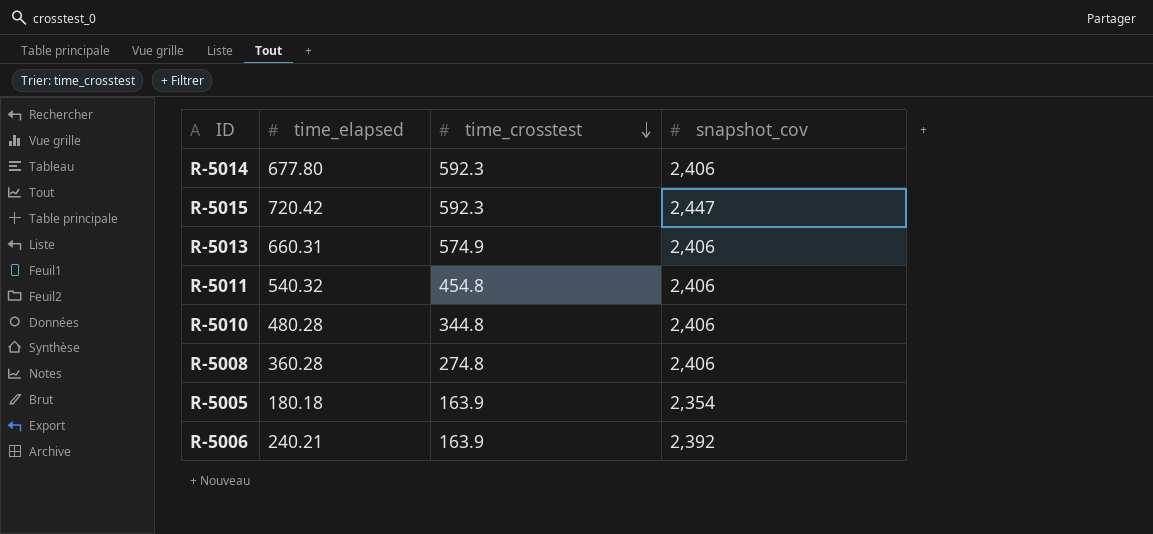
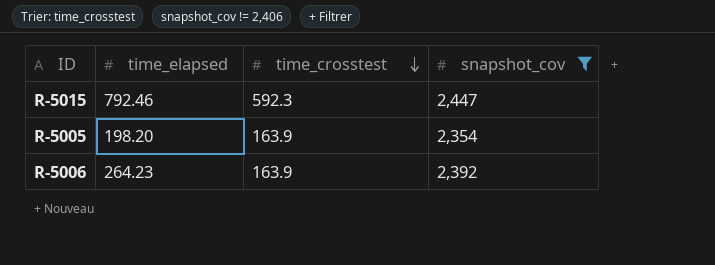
filter: none -> snapshot_cov != 2,406
R-5015 | time_elapsed: 720.42 -> 792.46
R-5005 | time_elapsed: 180.18 -> 198.20
R-5006 | time_elapsed: 240.21 -> 264.23

